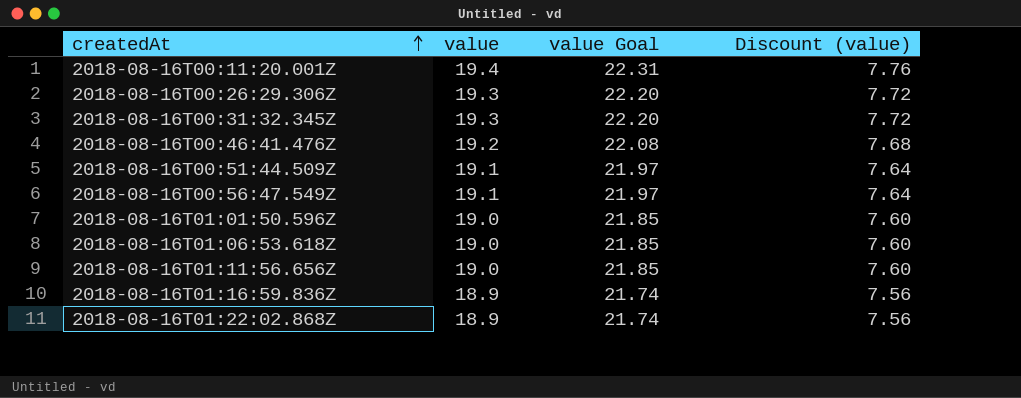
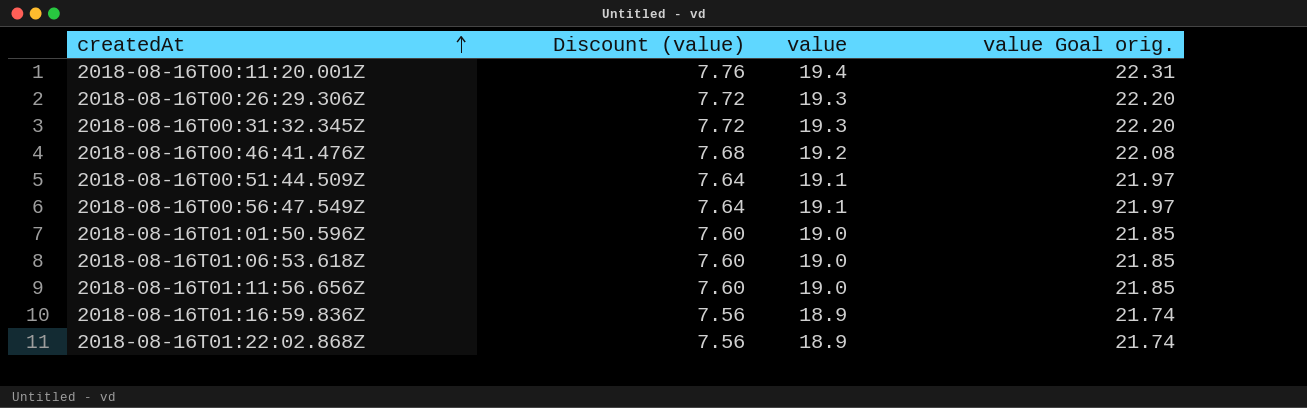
column Discount (value) | position: 4 -> 2
column name: value Goal -> value Goal orig.

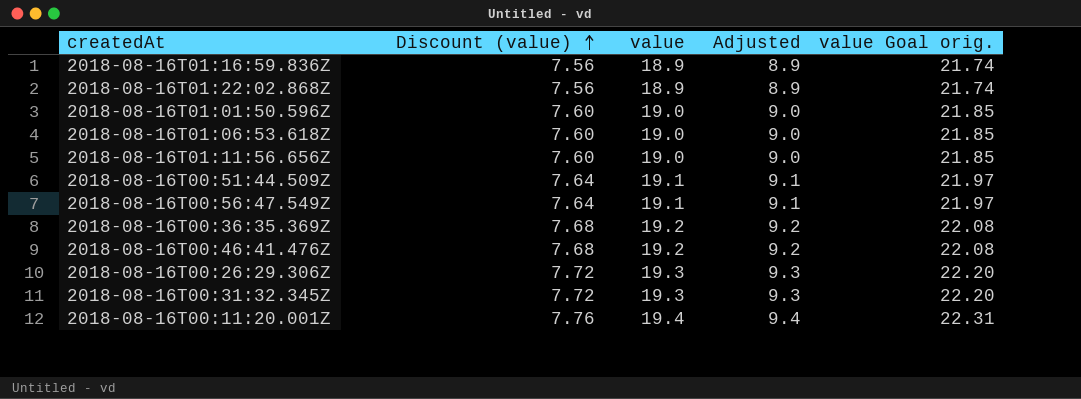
row order: createdAt ascending -> Discount (value) ascending
column Adjusted | formula: none -> [value] - 10
row 2018-08-16T00:36:35.369Z: none -> 7.68 | 19.2 | 9.2 | 22.08

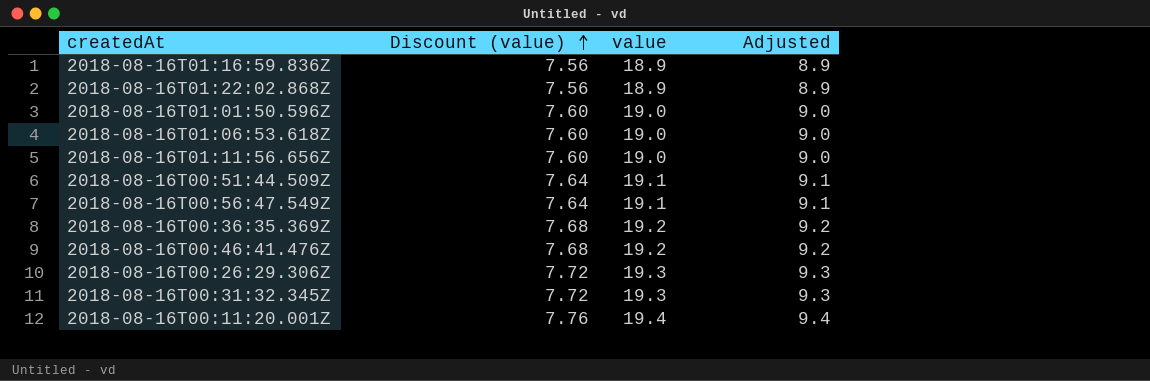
column value Goal orig. | formula: [value] * 1.15 -> none

